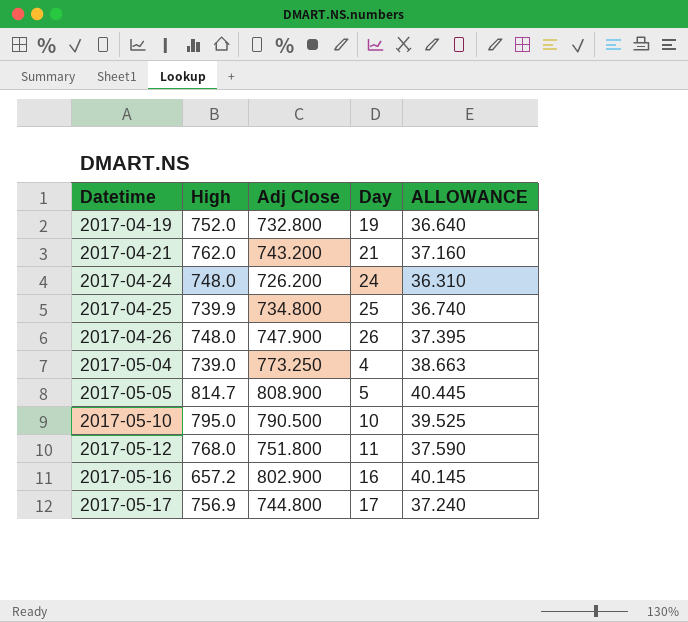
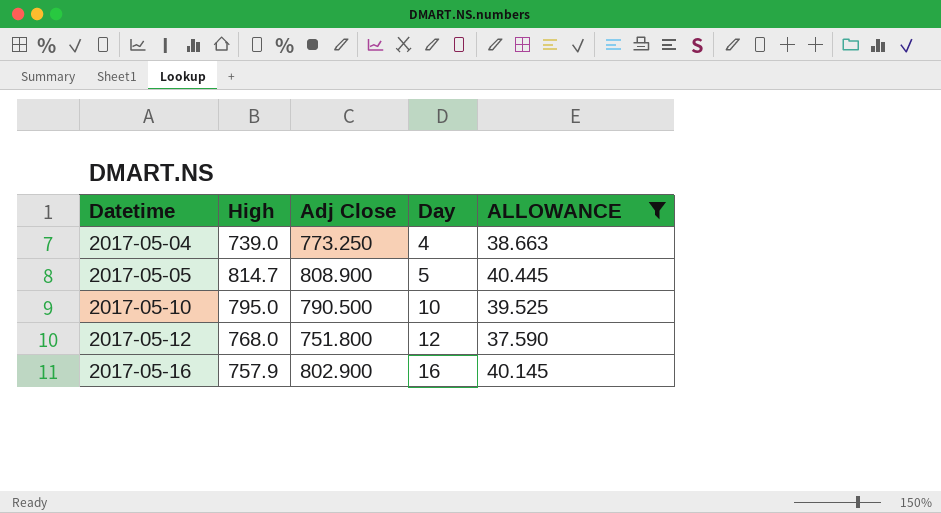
filter: none -> ALLOWANCE >= 37.590
2017-05-12 | Day: 11 -> 12
2017-05-16 | High: 657.2 -> 757.9

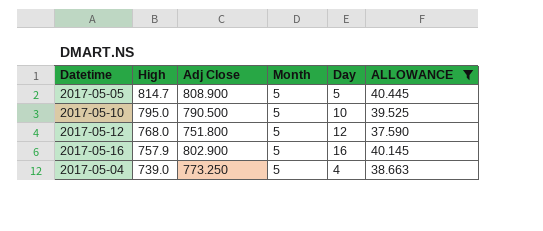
row order: Datetime ascending -> High descending
column Month | position: none -> 4

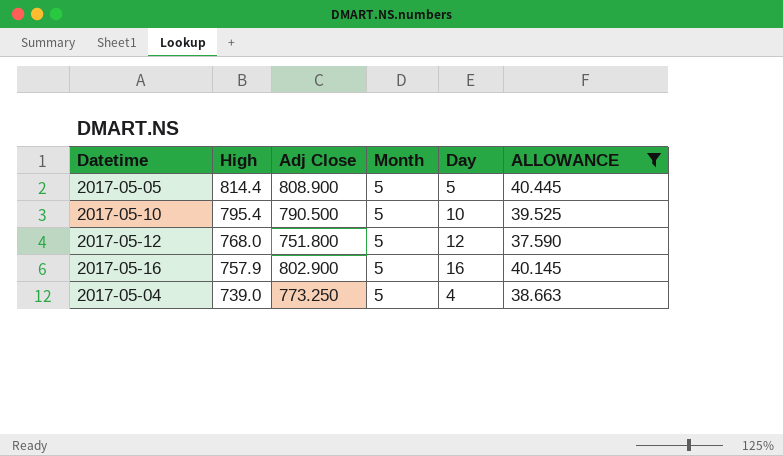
2017-05-05 | High: 814.7 -> 814.4
2017-05-10 | High: 795.0 -> 795.4

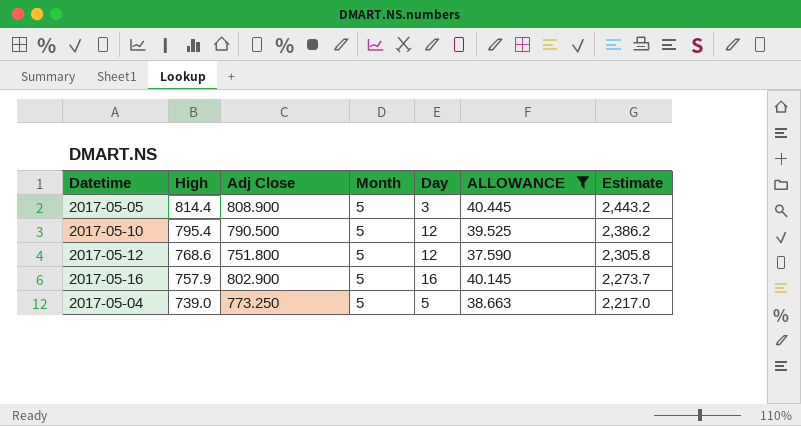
column Estimate | formula: none -> [High] * 3
2017-05-05 | Day: 5 -> 3
2017-05-10 | Day: 10 -> 12
2017-05-12 | High: 768.0 -> 768.6
2017-05-04 | Day: 4 -> 5

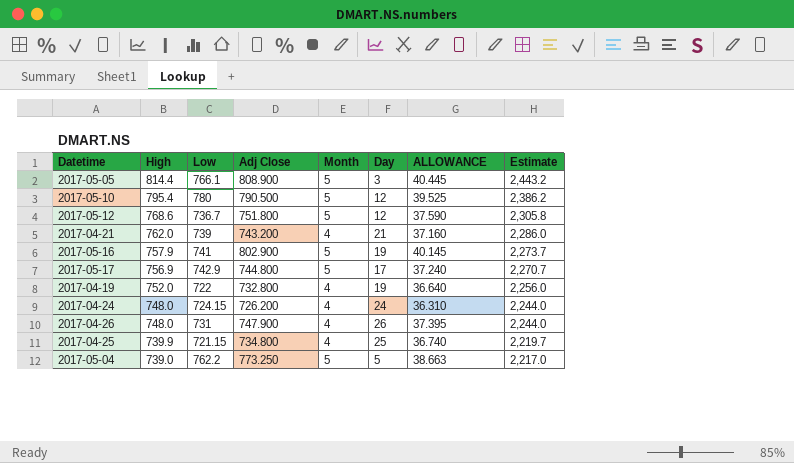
filter: ALLOWANCE >= 37.590 -> none
column Low | position: none -> 3
2017-05-16 | Day: 16 -> 19

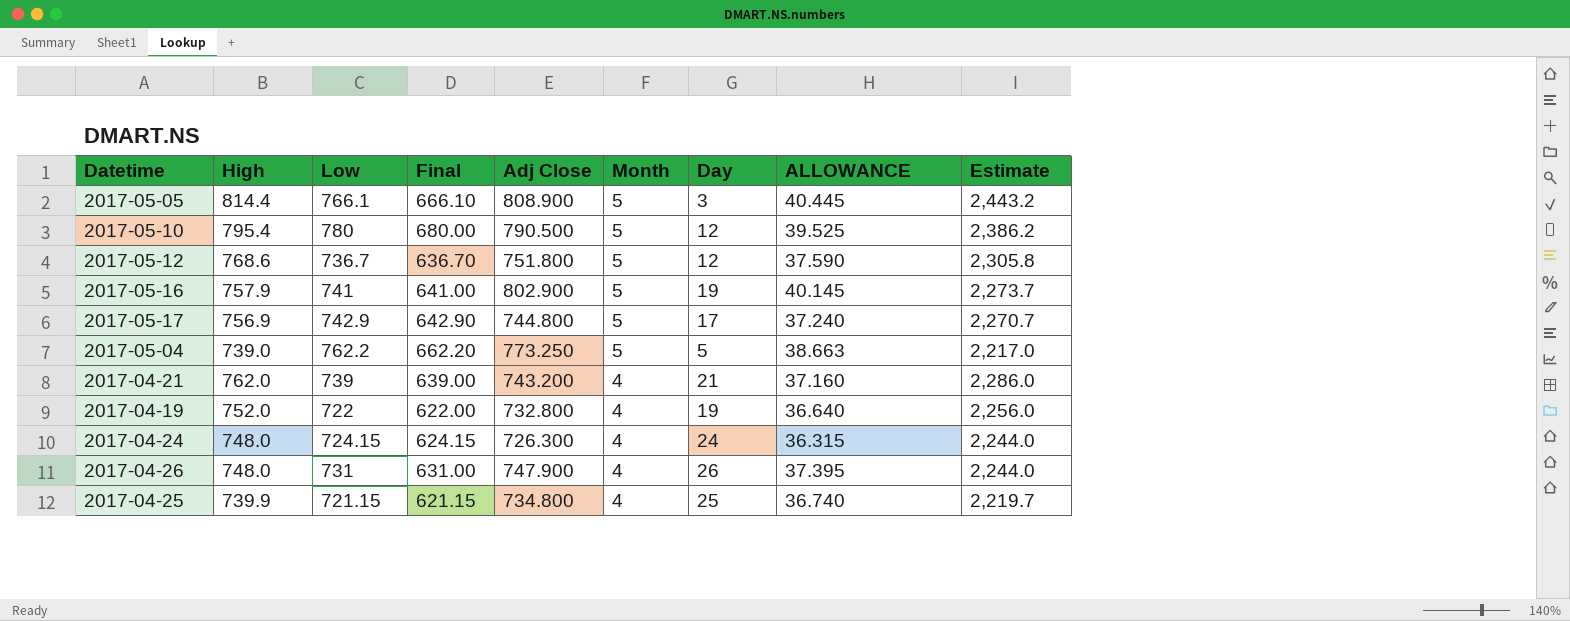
row order: High descending -> Month descending
column Final | formula: none -> [Low] - 100
2017-04-24 | Adj Close: 726.200 -> 726.300
2017-04-24 | ALLOWANCE: 36.310 -> 36.315

